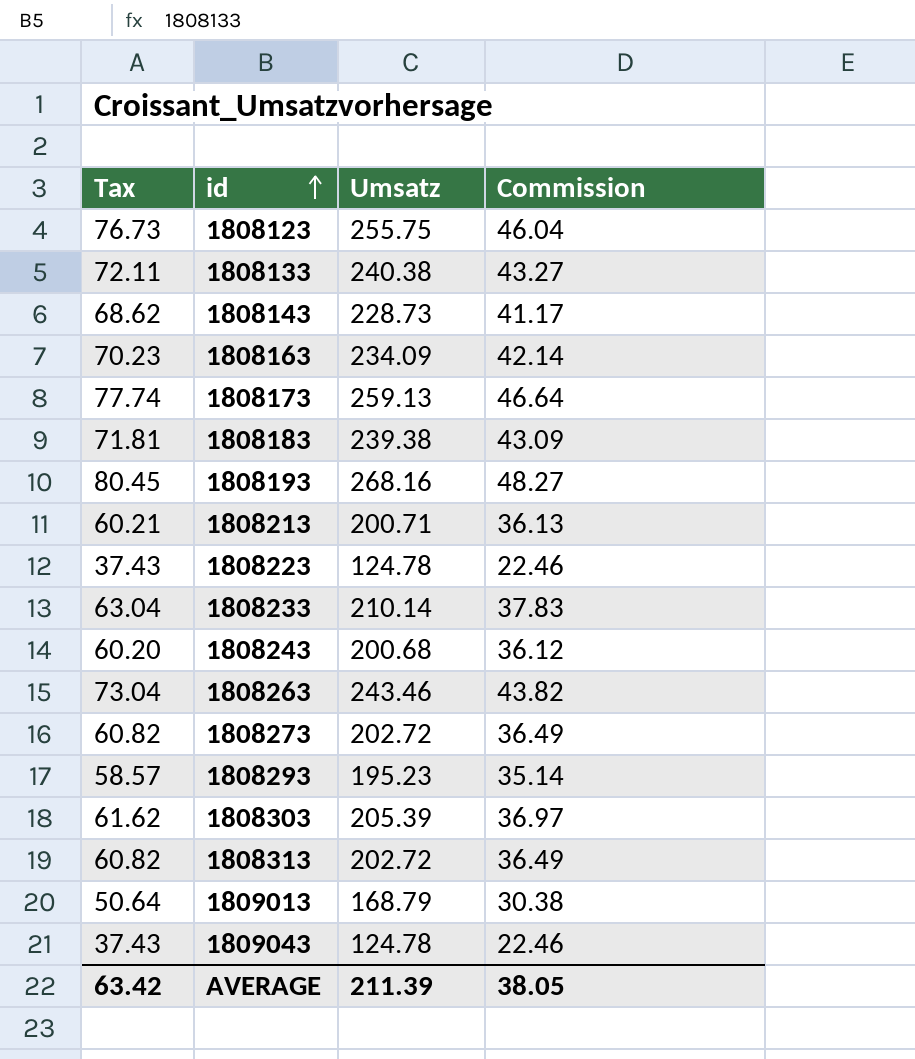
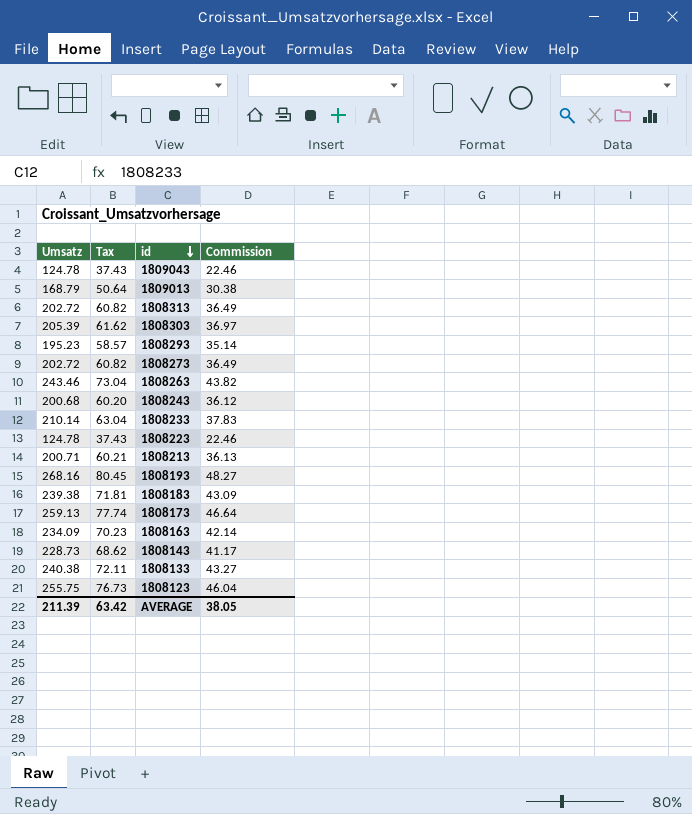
row order: id ascending -> id descending
column Umsatz | position: 3 -> 1

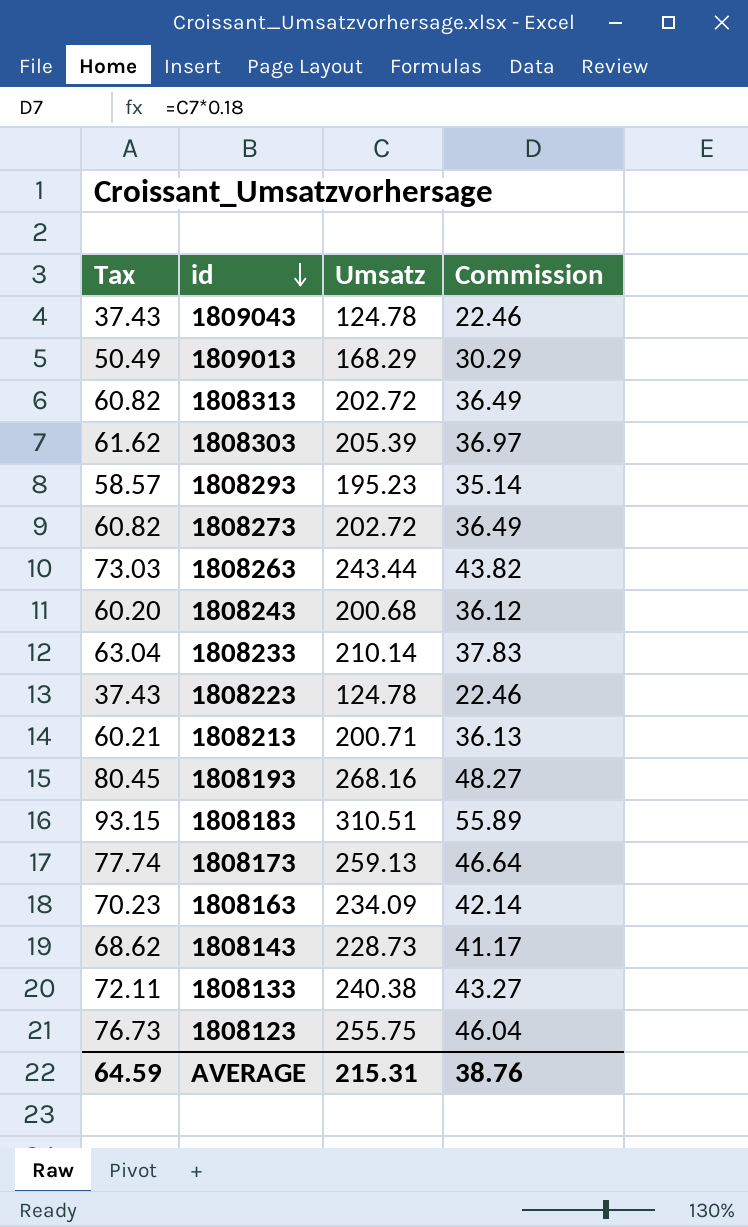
column Umsatz | position: 1 -> 3
1809013 | Tax: 50.64 -> 50.49
1809013 | Umsatz: 168.79 -> 168.29
1809013 | Commission: 30.38 -> 30.29
1808263 | Tax: 73.04 -> 73.03
1808263 | Umsatz: 243.46 -> 243.44
1808183 | Tax: 71.81 -> 93.15
1808183 | Umsatz: 239.38 -> 310.51
1808183 | Commission: 43.09 -> 55.89
AVERAGE | Tax: 63.42 -> 64.59
AVERAGE | Umsatz: 211.39 -> 215.31
AVERAGE | Commission: 38.05 -> 38.76

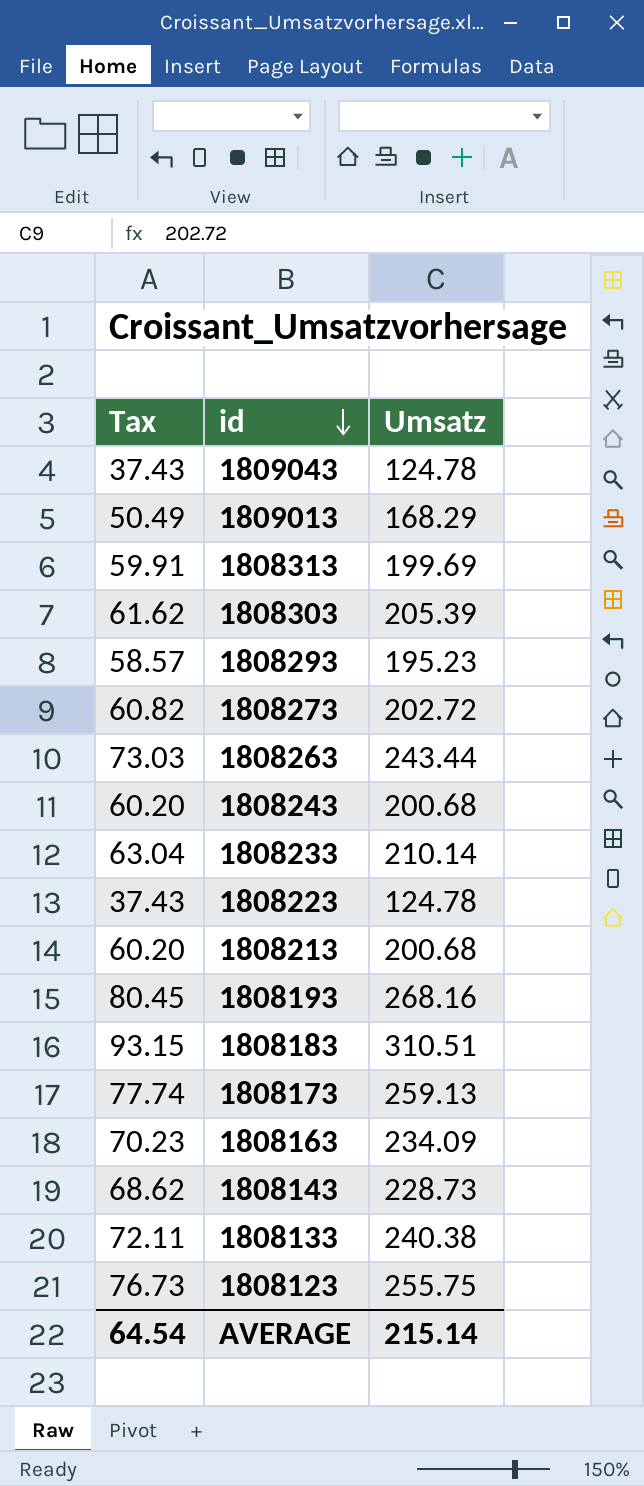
column Commission | formula: [Umsatz] * 0.18 -> none
1808313 | Tax: 60.82 -> 59.91
1808313 | Umsatz: 202.72 -> 199.69
1808213 | Tax: 60.21 -> 60.20
1808213 | Umsatz: 200.71 -> 200.68
AVERAGE | Tax: 64.59 -> 64.54
AVERAGE | Umsatz: 215.31 -> 215.14

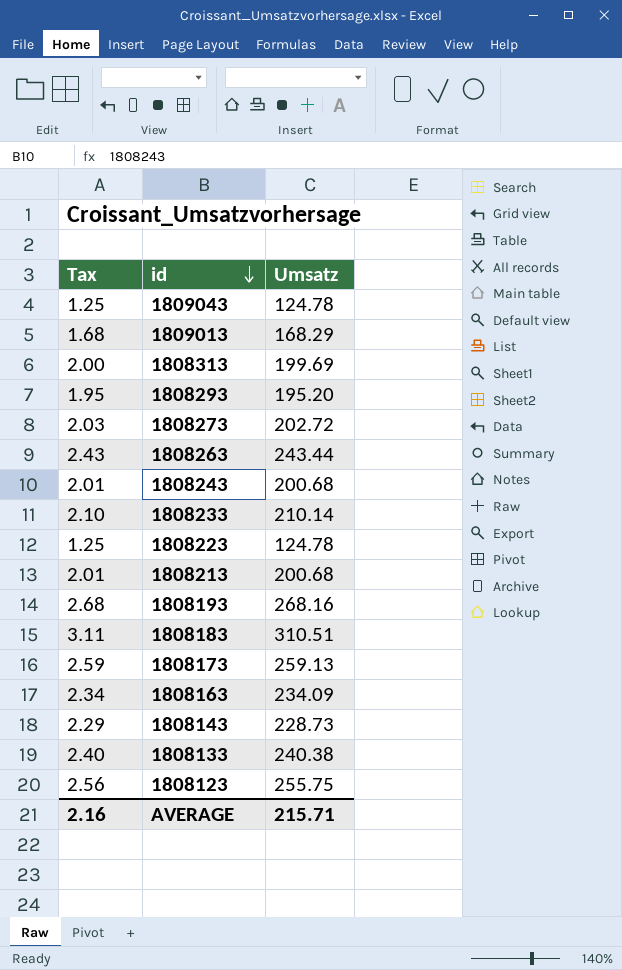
column Tax | formula: [Umsatz] * 0.3 -> [Umsatz] * 0.01
row 1808303: 61.62 | 205.39 -> none
1808293 | Umsatz: 195.23 -> 195.20
AVERAGE | Tax: 64.54 -> 2.16
AVERAGE | Umsatz: 215.14 -> 215.71

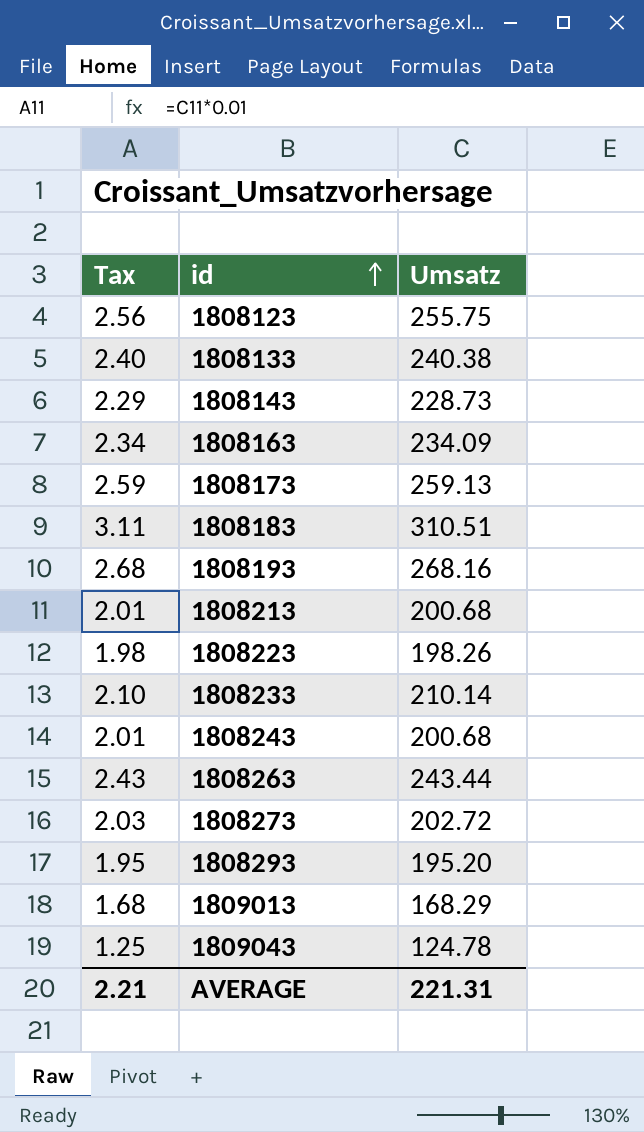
row order: id descending -> id ascending
row 1808313: 2.00 | 199.69 -> none
1808223 | Tax: 1.25 -> 1.98
1808223 | Umsatz: 124.78 -> 198.26
AVERAGE | Tax: 2.16 -> 2.21
AVERAGE | Umsatz: 215.71 -> 221.31

